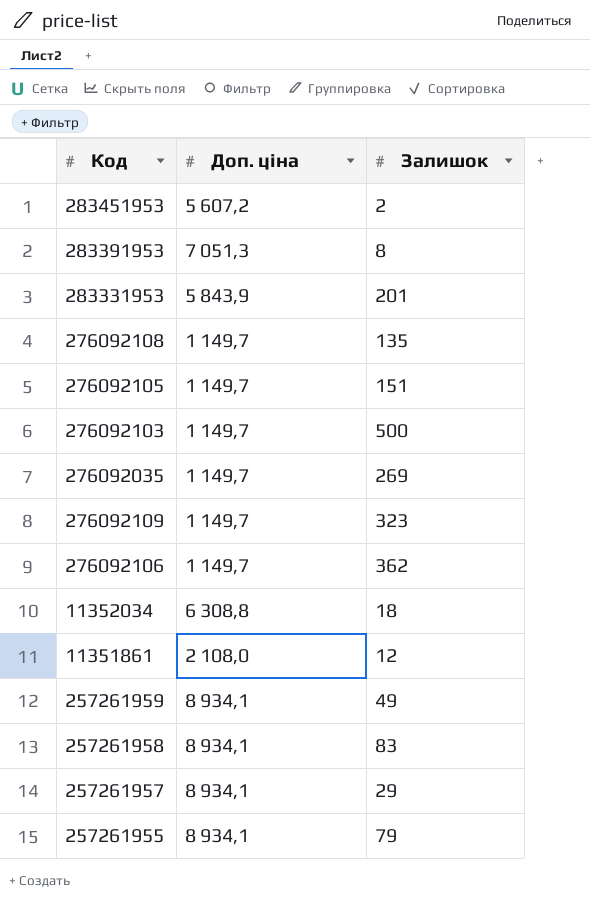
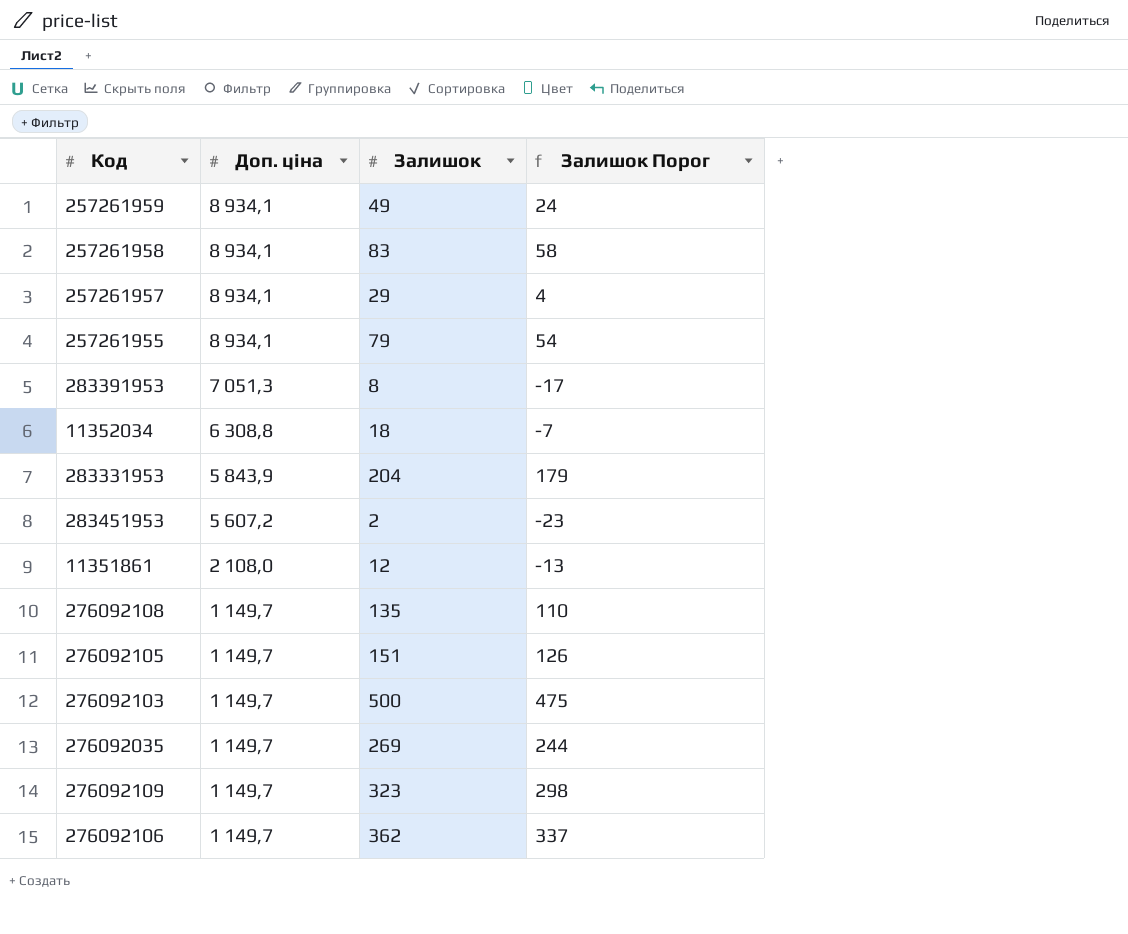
row order: none -> Доп. ціна descending
column Залишок Порог | formula: none -> [Залишок] - 25
283331953 | Залишок: 201 -> 204

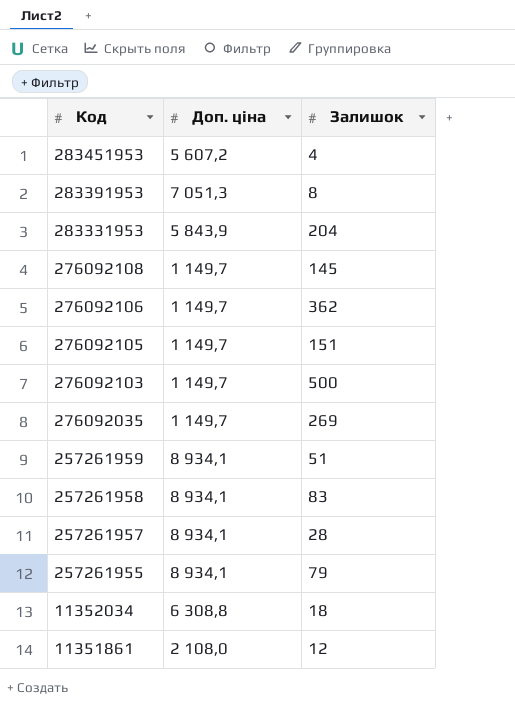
row order: Доп. ціна descending -> Код descending
column Залишок Порог | formula: [Залишок] - 25 -> none
row 276092109: 1 149,7 | 323 | 298 -> none
283451953 | Залишок: 2 -> 4
276092108 | Залишок: 135 -> 145
257261959 | Залишок: 49 -> 51
257261957 | Залишок: 29 -> 28

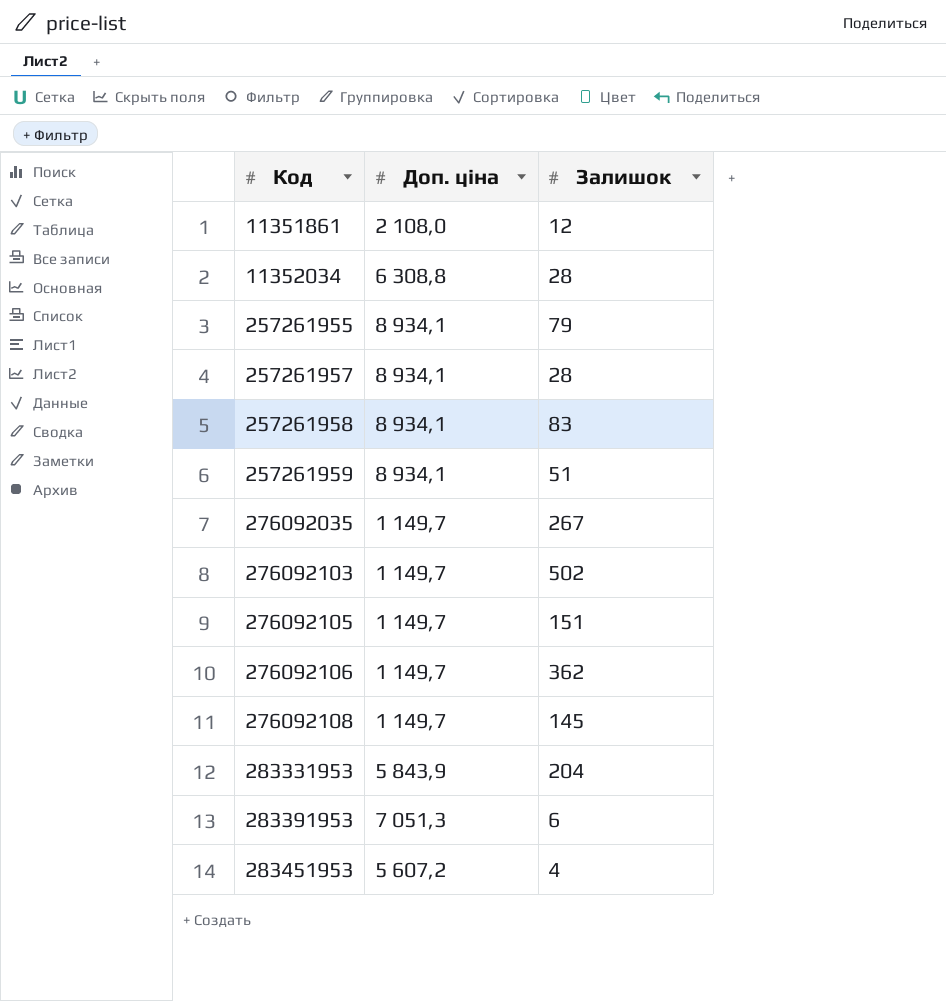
row order: Код descending -> Код ascending
11352034 | Залишок: 18 -> 28
276092035 | Залишок: 269 -> 267
276092103 | Залишок: 500 -> 502
283391953 | Залишок: 8 -> 6

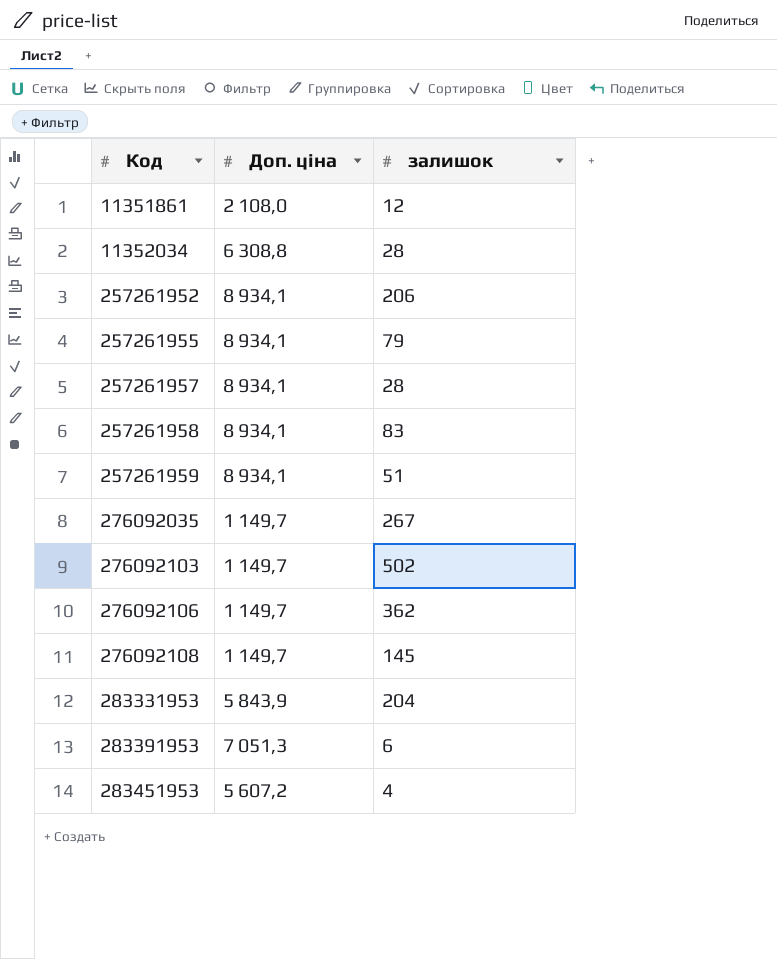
column name: Залишок -> залишок
row 276092105: 1 149,7 | 151 -> none
row 257261952: none -> 8 934,1 | 206

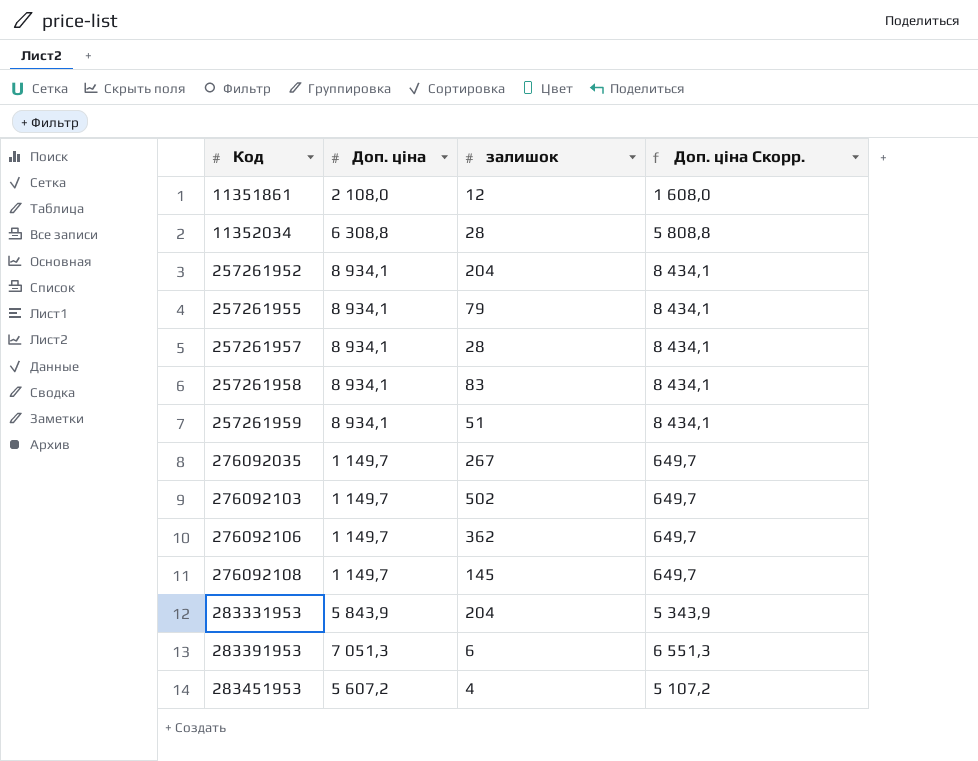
column Доп. ціна Скорр. | formula: none -> [Доп. ціна] - 500
257261952 | залишок: 206 -> 204

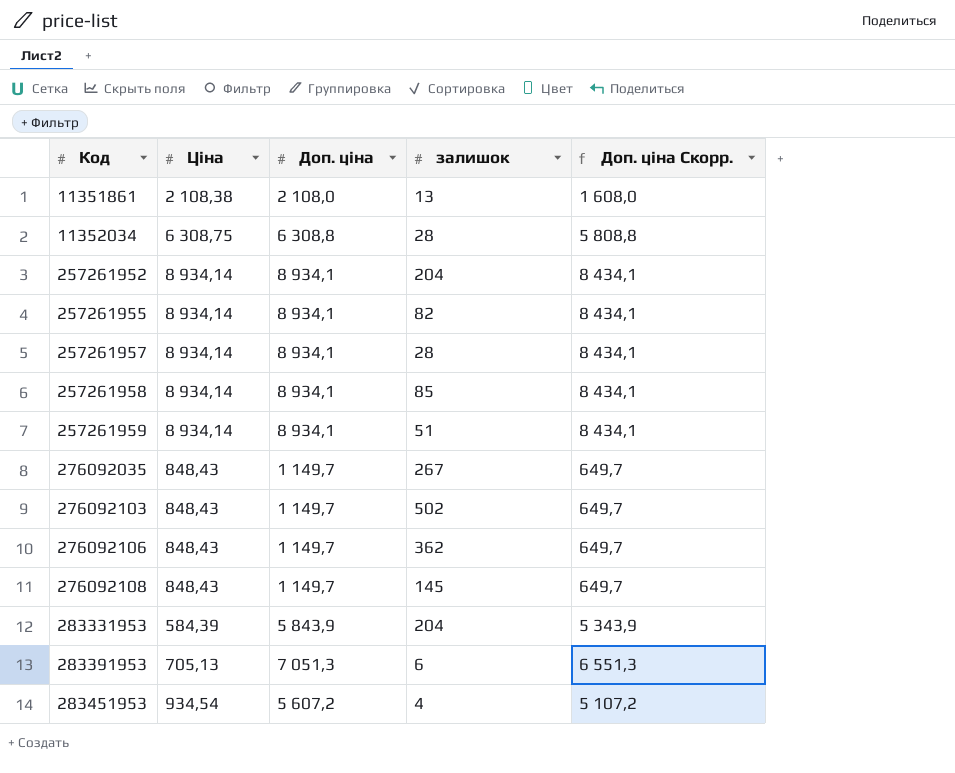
column Ціна | position: none -> 2
11351861 | залишок: 12 -> 13
257261955 | залишок: 79 -> 82
257261958 | залишок: 83 -> 85

